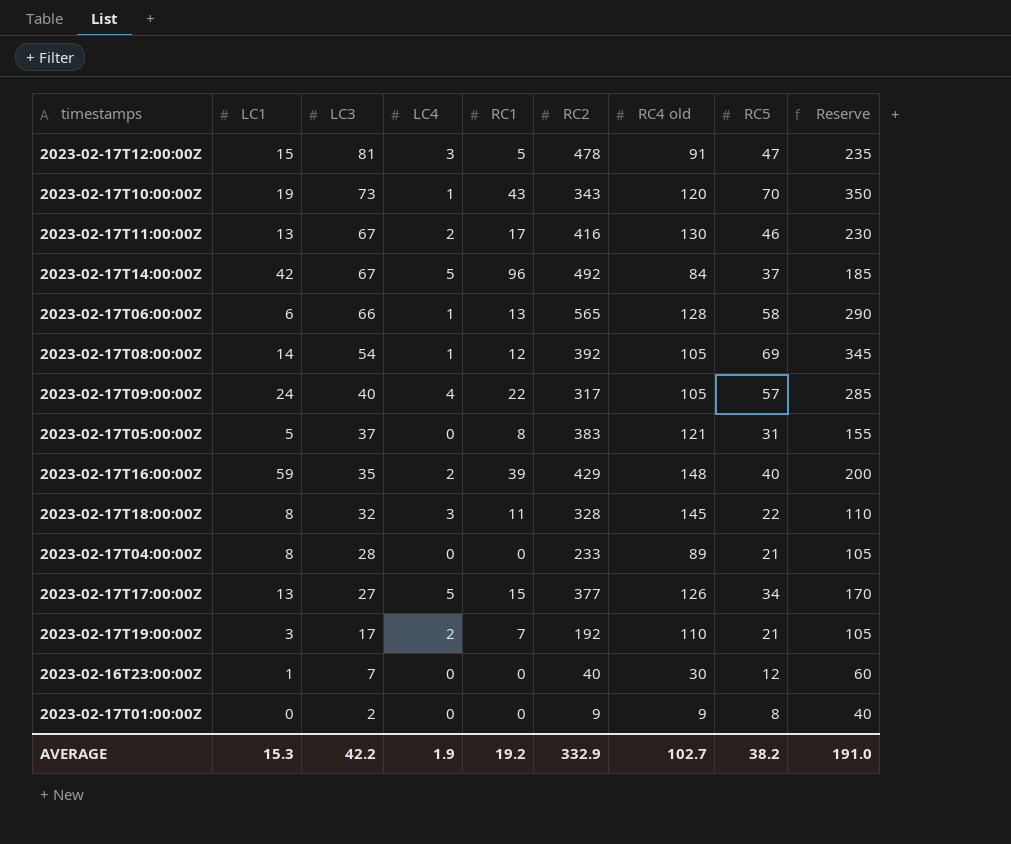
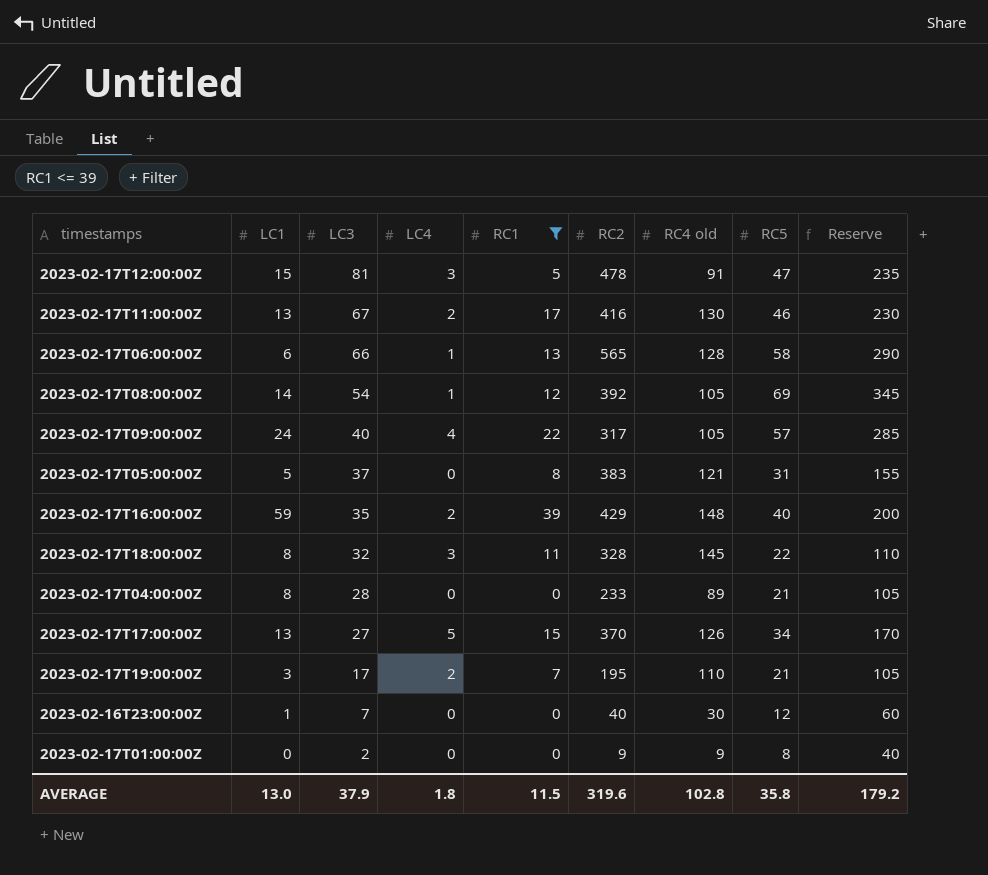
filter: none -> RC1 <= 39
2023-02-17T17:00:00Z | RC2: 377 -> 370
2023-02-17T19:00:00Z | RC2: 192 -> 195
AVERAGE | LC1: 15.3 -> 13.0
AVERAGE | LC3: 42.2 -> 37.9
AVERAGE | LC4: 1.9 -> 1.8
AVERAGE | RC1: 19.2 -> 11.5
AVERAGE | RC2: 332.9 -> 319.6
AVERAGE | RC4 old: 102.7 -> 102.8
AVERAGE | RC5: 38.2 -> 35.8
AVERAGE | Reserve: 191.0 -> 179.2

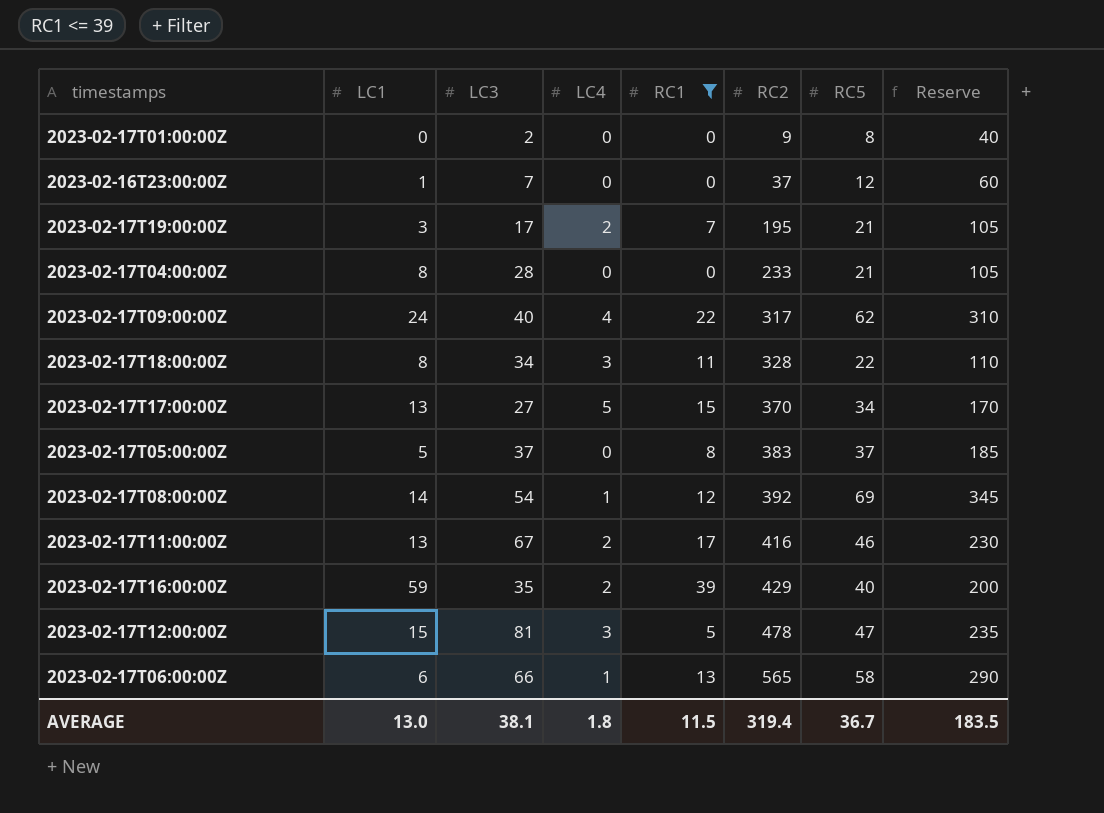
row order: LC3 descending -> RC2 ascending
column RC4 old | position: 7 -> none
2023-02-16T23:00:00Z | RC2: 40 -> 37
2023-02-17T09:00:00Z | RC5: 57 -> 62
2023-02-17T09:00:00Z | Reserve: 285 -> 310
2023-02-17T18:00:00Z | LC3: 32 -> 34
2023-02-17T05:00:00Z | RC5: 31 -> 37
2023-02-17T05:00:00Z | Reserve: 155 -> 185
AVERAGE | LC3: 37.9 -> 38.1
AVERAGE | RC2: 319.6 -> 319.4
AVERAGE | RC5: 35.8 -> 36.7
AVERAGE | Reserve: 179.2 -> 183.5

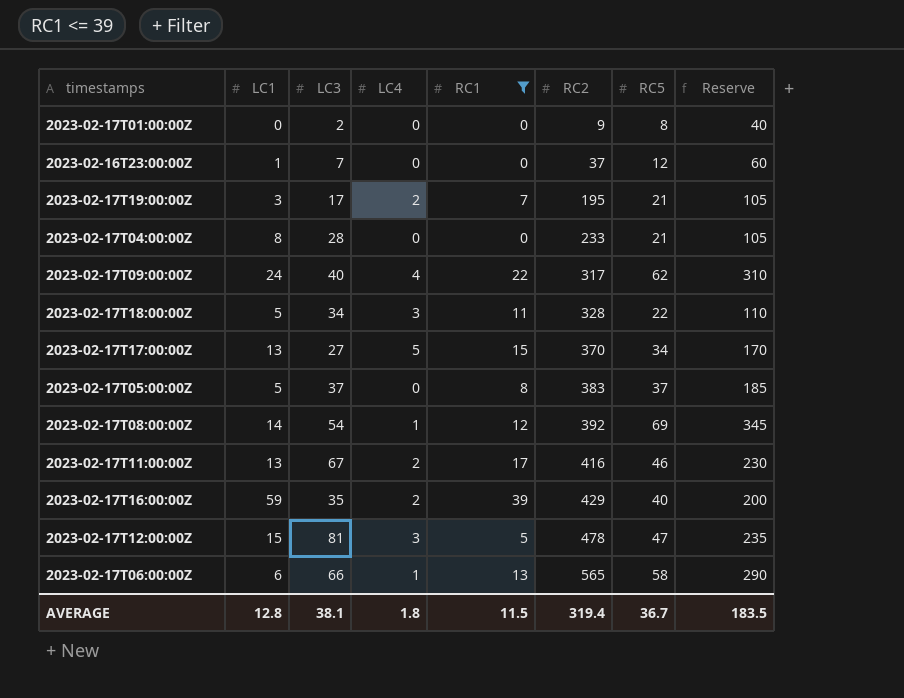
2023-02-17T18:00:00Z | LC1: 8 -> 5
AVERAGE | LC1: 13.0 -> 12.8

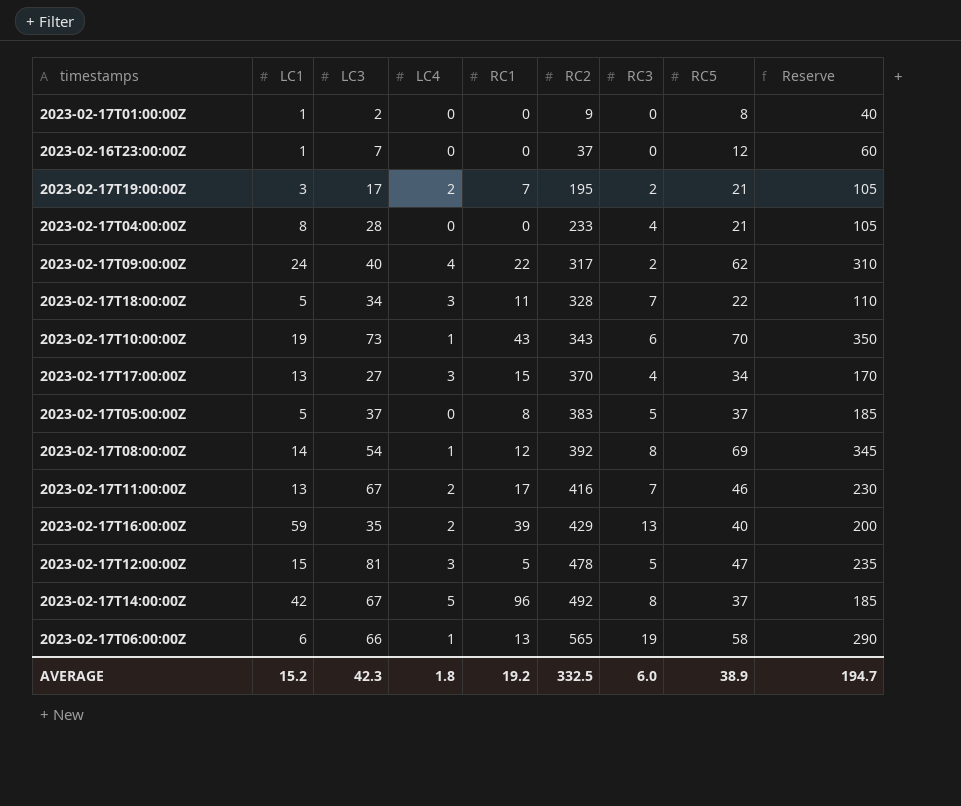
filter: RC1 <= 39 -> none
column RC3 | position: none -> 7
2023-02-17T01:00:00Z | LC1: 0 -> 1
2023-02-17T17:00:00Z | LC4: 5 -> 3
AVERAGE | LC1: 12.8 -> 15.2
AVERAGE | LC3: 38.1 -> 42.3
AVERAGE | RC1: 11.5 -> 19.2
AVERAGE | RC2: 319.4 -> 332.5
AVERAGE | RC5: 36.7 -> 38.9
AVERAGE | Reserve: 183.5 -> 194.7

